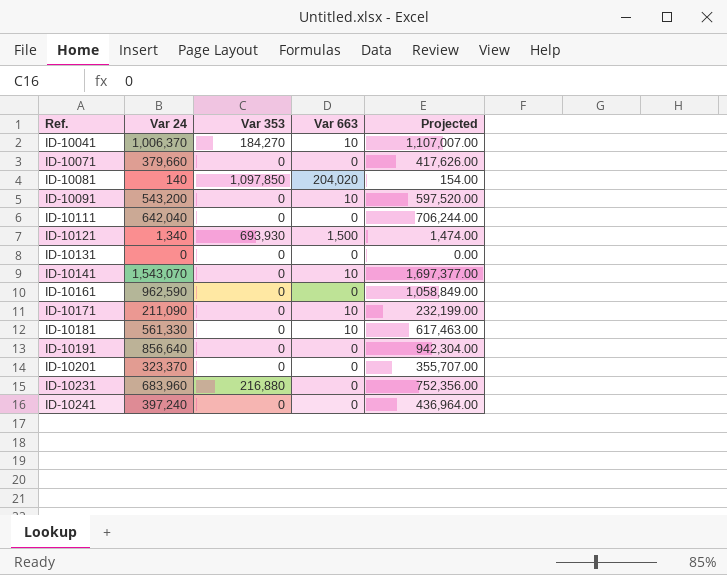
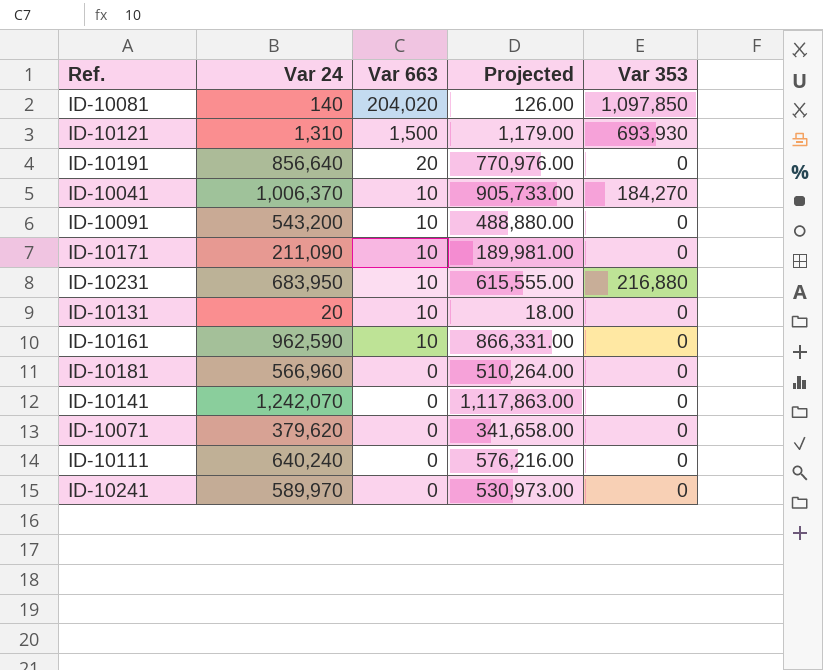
row order: Ref. ascending -> Var 663 descending
column Projected | formula: [Var 24] * 1.1 -> [Var 24] * 0.9
column Var 353 | position: 3 -> 5
row ID-10201: 323,370 | 0 | 0 | 355,707.00 -> none
ID-10121 | Var 24: 1,340 -> 1,310
ID-10191 | Var 663: 0 -> 20
ID-10231 | Var 24: 683,960 -> 683,950
ID-10231 | Var 663: 0 -> 10
ID-10131 | Var 24: 0 -> 20
ID-10131 | Var 663: 0 -> 10
ID-10161 | Var 663: 0 -> 10
ID-10181 | Var 24: 561,330 -> 566,960
ID-10181 | Var 663: 10 -> 0
ID-10141 | Var 24: 1,543,070 -> 1,242,070
ID-10141 | Var 663: 10 -> 0
ID-10071 | Var 24: 379,660 -> 379,620
ID-10111 | Var 24: 642,040 -> 640,240
ID-10241 | Var 24: 397,240 -> 589,970

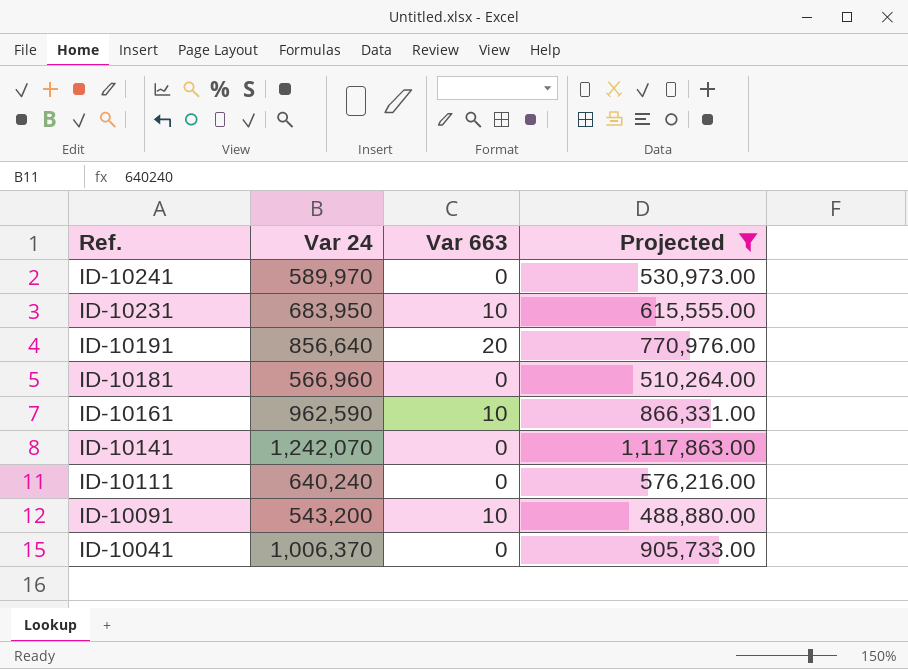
filter: none -> Projected >= 488,880.00
row order: Var 663 descending -> Ref. descending
column Var 353 | position: 5 -> none
ID-10041 | Var 663: 10 -> 0

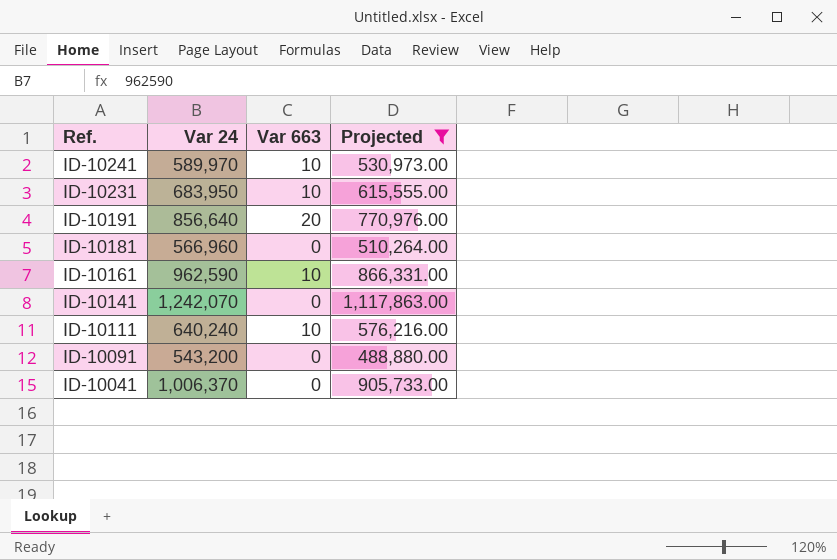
ID-10241 | Var 663: 0 -> 10
ID-10111 | Var 663: 0 -> 10
ID-10091 | Var 663: 10 -> 0

